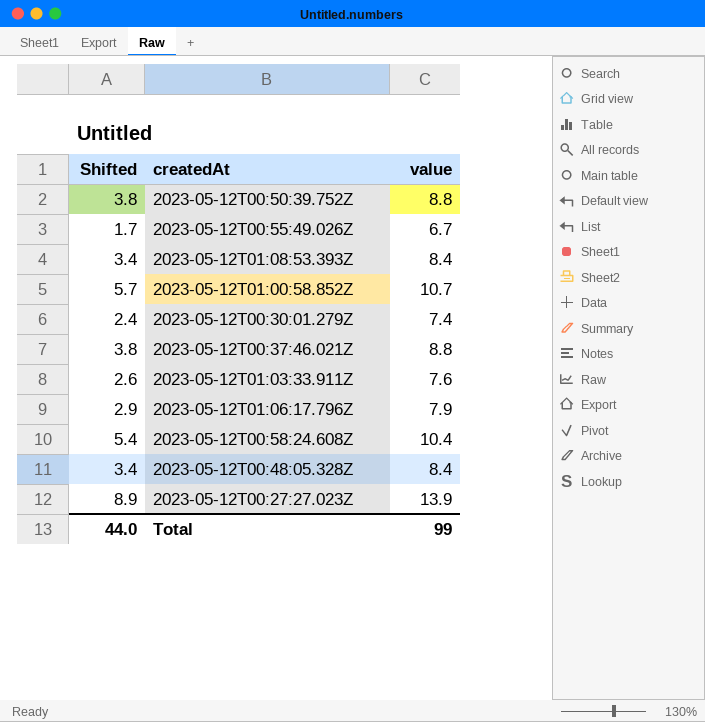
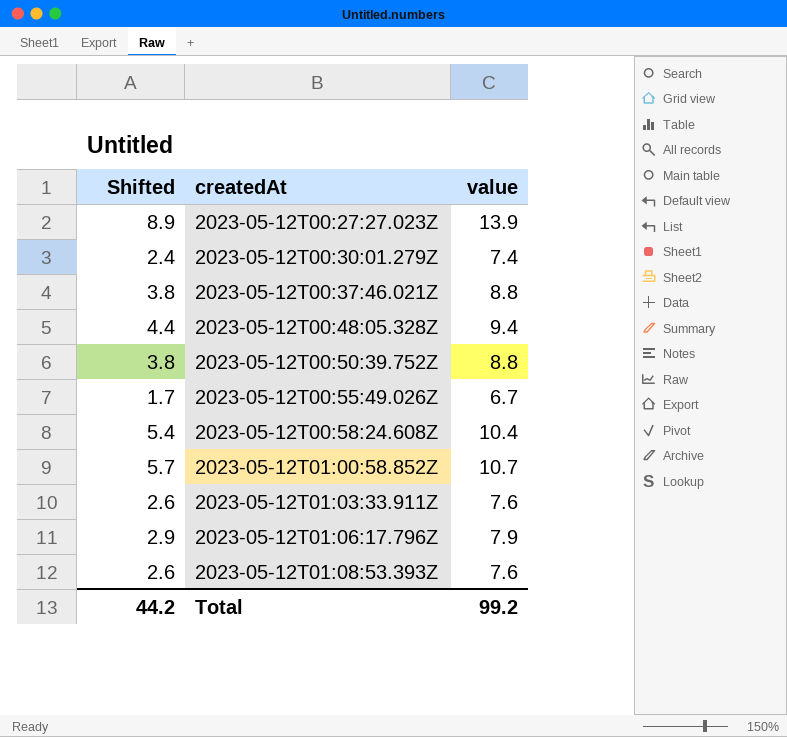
row order: none -> createdAt ascending
2023-05-12T00:48:05.328Z | Shifted: 3.4 -> 4.4
2023-05-12T00:48:05.328Z | value: 8.4 -> 9.4
2023-05-12T01:08:53.393Z | Shifted: 3.4 -> 2.6
2023-05-12T01:08:53.393Z | value: 8.4 -> 7.6
Total | Shifted: 44.0 -> 44.2
Total | value: 99 -> 99.2

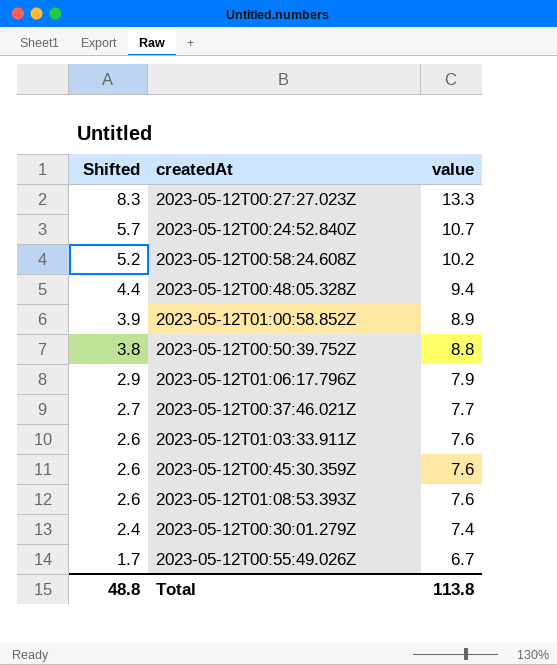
row order: createdAt ascending -> Shifted descending
2023-05-12T00:27:27.023Z | Shifted: 8.9 -> 8.3
2023-05-12T00:27:27.023Z | value: 13.9 -> 13.3
row 2023-05-12T00:24:52.840Z: none -> 5.7 | 10.7
2023-05-12T00:58:24.608Z | Shifted: 5.4 -> 5.2
2023-05-12T00:58:24.608Z | value: 10.4 -> 10.2
2023-05-12T01:00:58.852Z | Shifted: 5.7 -> 3.9
2023-05-12T01:00:58.852Z | value: 10.7 -> 8.9
2023-05-12T00:37:46.021Z | Shifted: 3.8 -> 2.7
2023-05-12T00:37:46.021Z | value: 8.8 -> 7.7
row 2023-05-12T00:45:30.359Z: none -> 2.6 | 7.6
Total | Shifted: 44.2 -> 48.8
Total | value: 99.2 -> 113.8

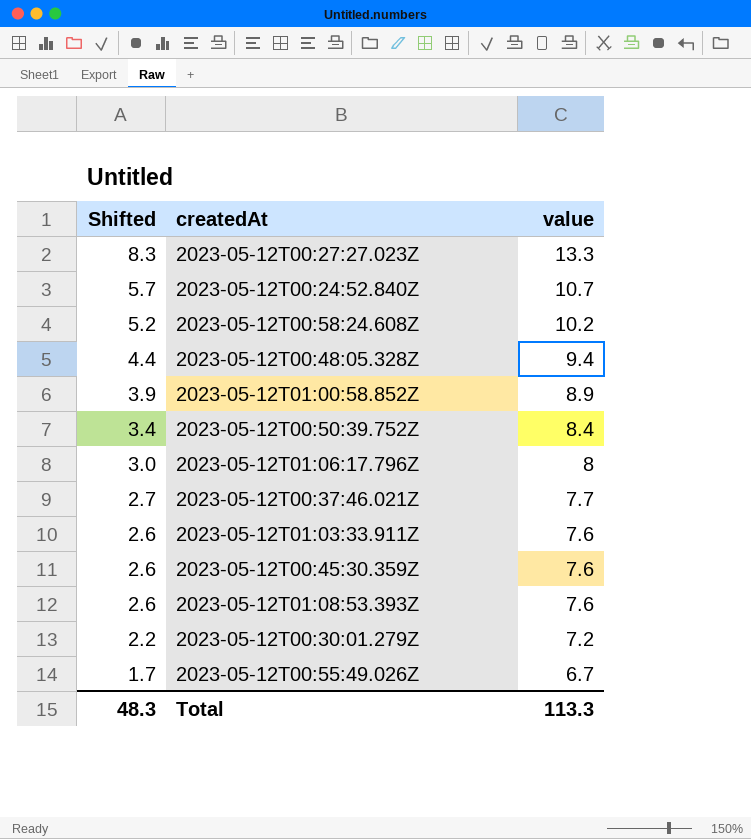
2023-05-12T00:50:39.752Z | Shifted: 3.8 -> 3.4
2023-05-12T00:50:39.752Z | value: 8.8 -> 8.4
2023-05-12T01:06:17.796Z | Shifted: 2.9 -> 3.0
2023-05-12T01:06:17.796Z | value: 7.9 -> 8
2023-05-12T00:30:01.279Z | Shifted: 2.4 -> 2.2
2023-05-12T00:30:01.279Z | value: 7.4 -> 7.2
Total | Shifted: 48.8 -> 48.3
Total | value: 113.8 -> 113.3

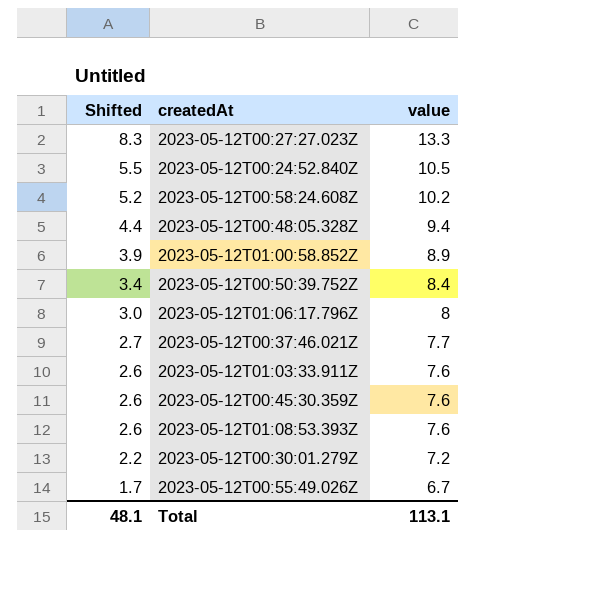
2023-05-12T00:24:52.840Z | Shifted: 5.7 -> 5.5
2023-05-12T00:24:52.840Z | value: 10.7 -> 10.5
Total | Shifted: 48.3 -> 48.1
Total | value: 113.3 -> 113.1

